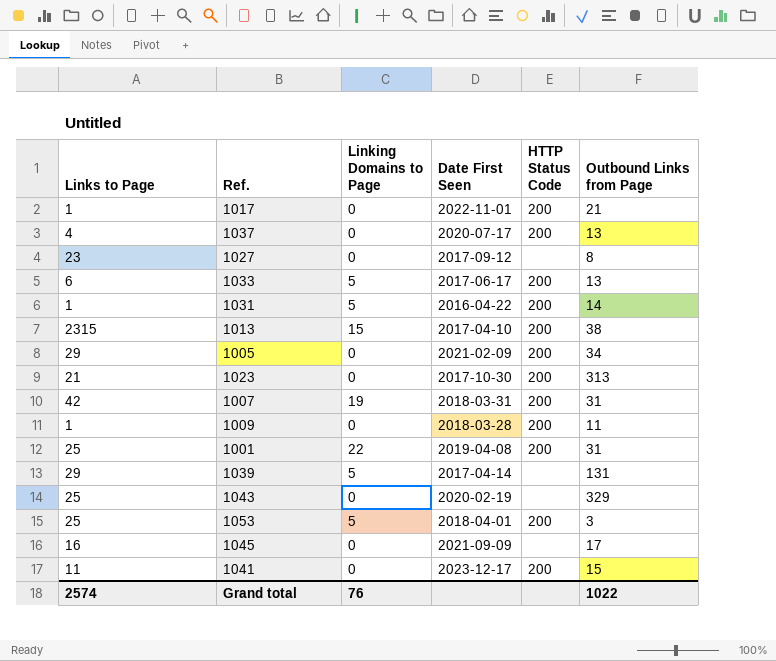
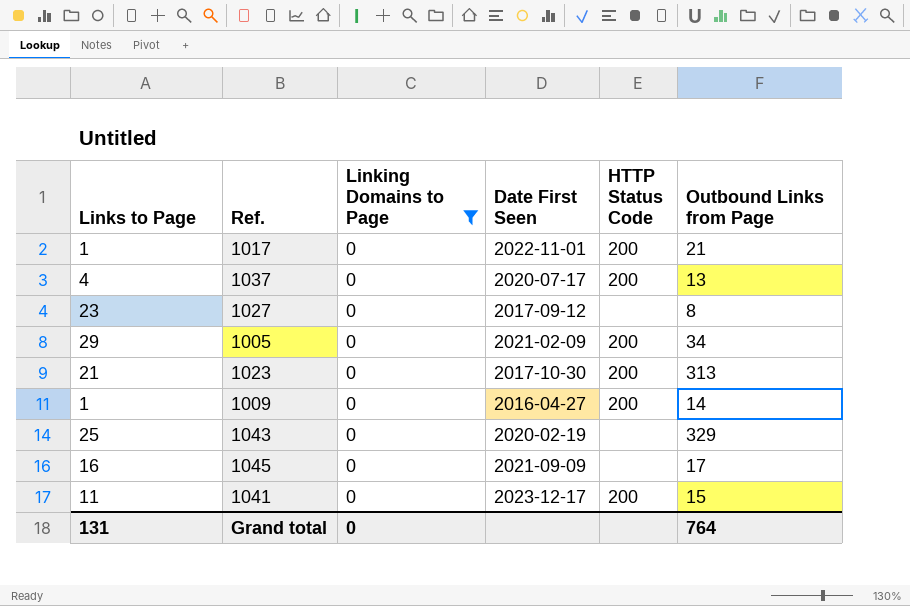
filter: none -> Linking Domains to Page = 0
1009 | Date First Seen: 2018-03-28 -> 2016-04-27
1009 | Outbound Links from Page: 11 -> 14
Grand total | Links to Page: 2574 -> 131
Grand total | Linking Domains to Page: 76 -> 0
Grand total | Outbound Links from Page: 1022 -> 764

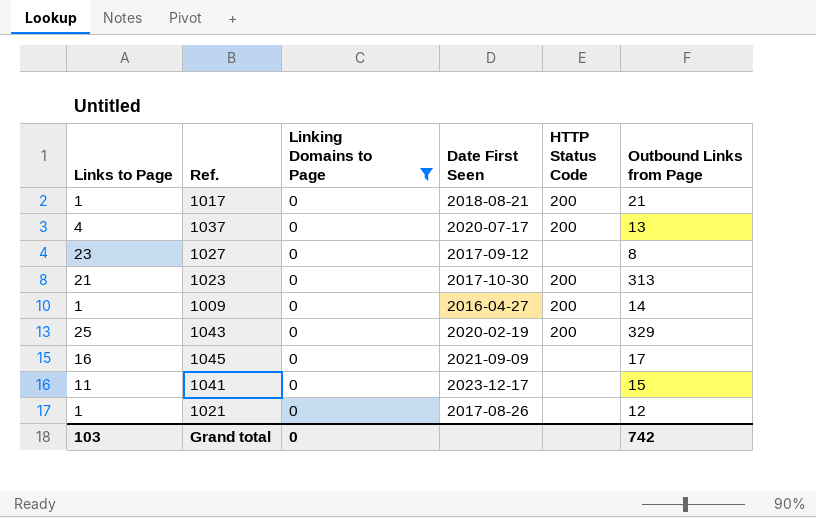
row 1005: 29 | 0 | 2021-02-09 | 200 | 34 -> none
1017 | Date First Seen: 2022-11-01 -> 2018-08-21
1043 | HTTP Status Code: none -> 200
1041 | HTTP Status Code: 200 -> none
row 1021: none -> 1 | 0 | 2017-08-26 | none | 12
Grand total | Links to Page: 131 -> 103
Grand total | Outbound Links from Page: 764 -> 742

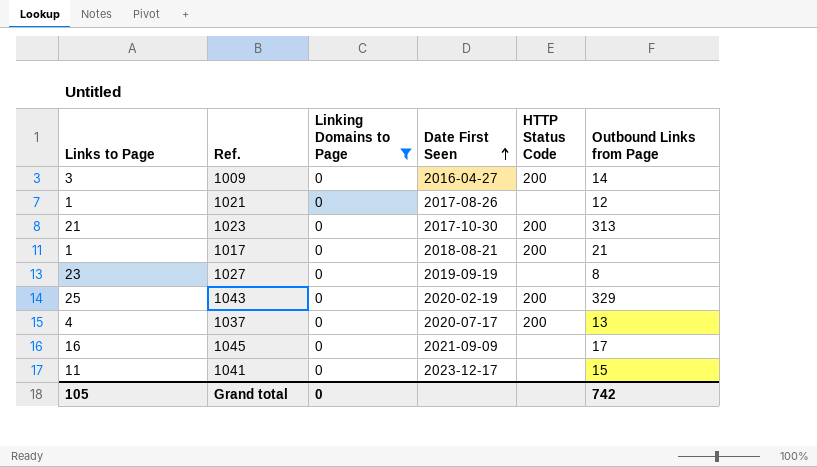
row order: none -> Date First Seen ascending
1009 | Links to Page: 1 -> 3
1027 | Date First Seen: 2017-09-12 -> 2019-09-19
Grand total | Links to Page: 103 -> 105

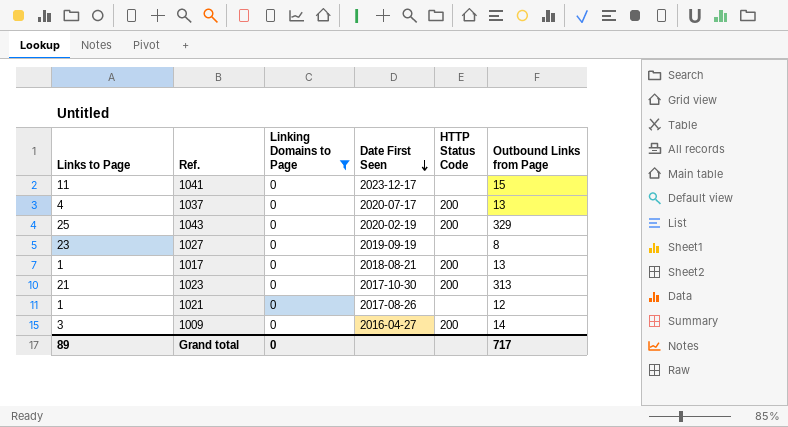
row order: Date First Seen ascending -> Date First Seen descending
row 1045: 16 | 0 | 2021-09-09 | none | 17 -> none
1017 | Outbound Links from Page: 21 -> 13
Grand total | Links to Page: 105 -> 89
Grand total | Outbound Links from Page: 742 -> 717

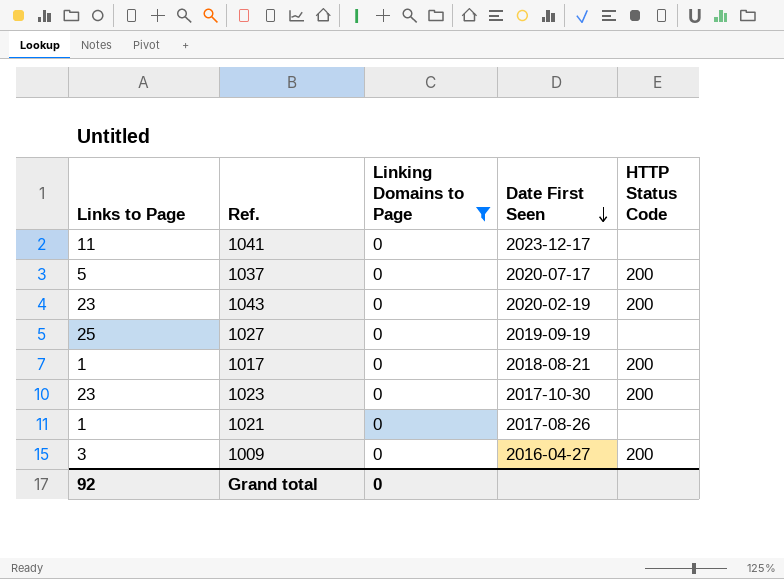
column Outbound Links from Page | position: 6 -> none
1037 | Links to Page: 4 -> 5
1043 | Links to Page: 25 -> 23
1027 | Links to Page: 23 -> 25
1023 | Links to Page: 21 -> 23
Grand total | Links to Page: 89 -> 92

